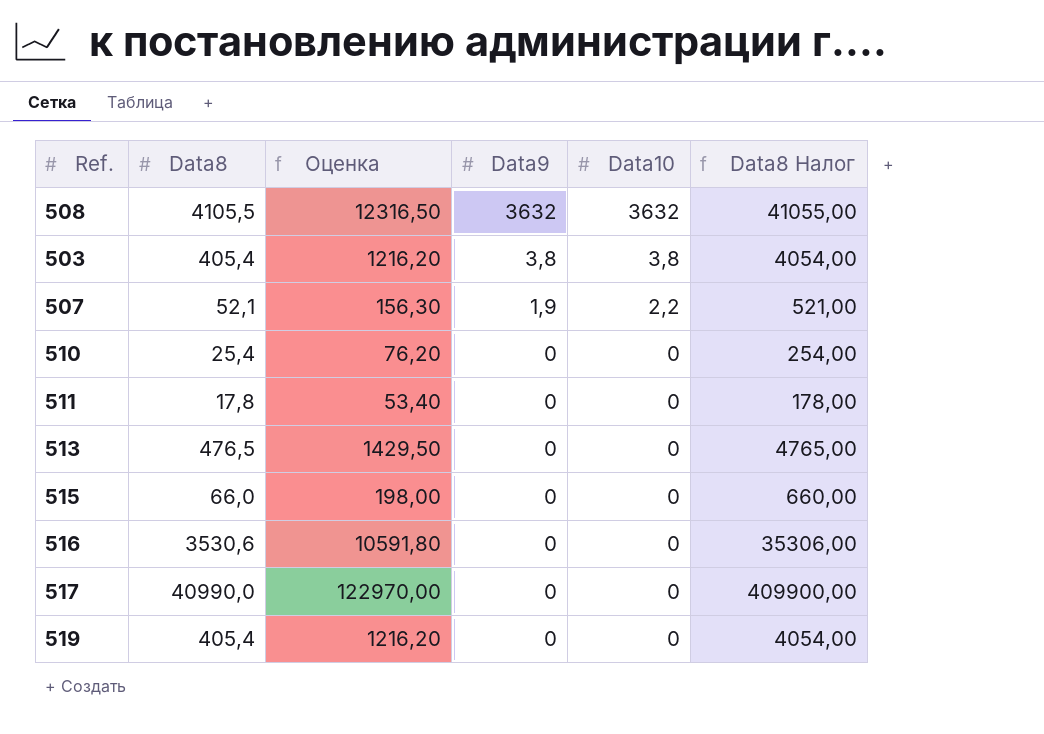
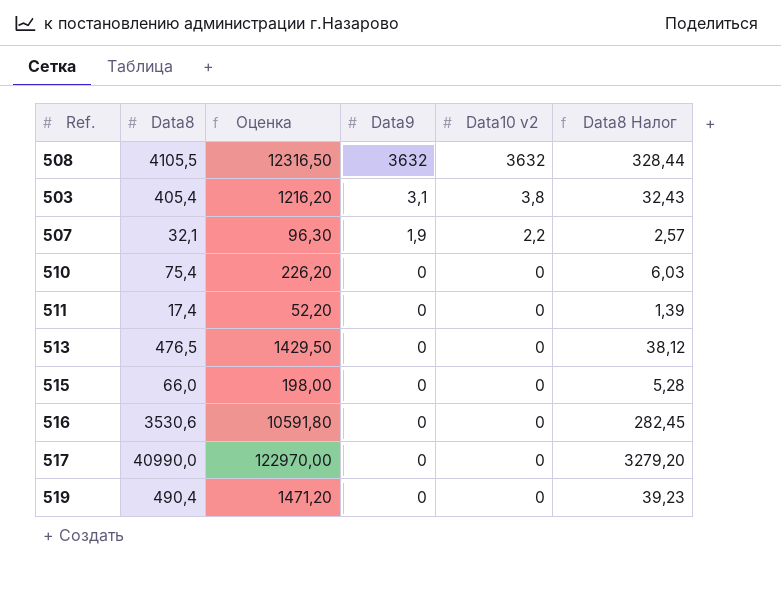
column name: Data10 -> Data10 v2
column Data8 Налог | formula: [Data8] * 10 -> [Data8] * 0,08
503 | Data9: 3,8 -> 3,1
507 | Data8: 52,1 -> 32,1
507 | Оценка: 156,30 -> 96,30
510 | Data8: 25,4 -> 75,4
510 | Оценка: 76,20 -> 226,20
511 | Data8: 17,8 -> 17,4
511 | Оценка: 53,40 -> 52,20
519 | Data8: 405,4 -> 490,4
519 | Оценка: 1216,20 -> 1471,20

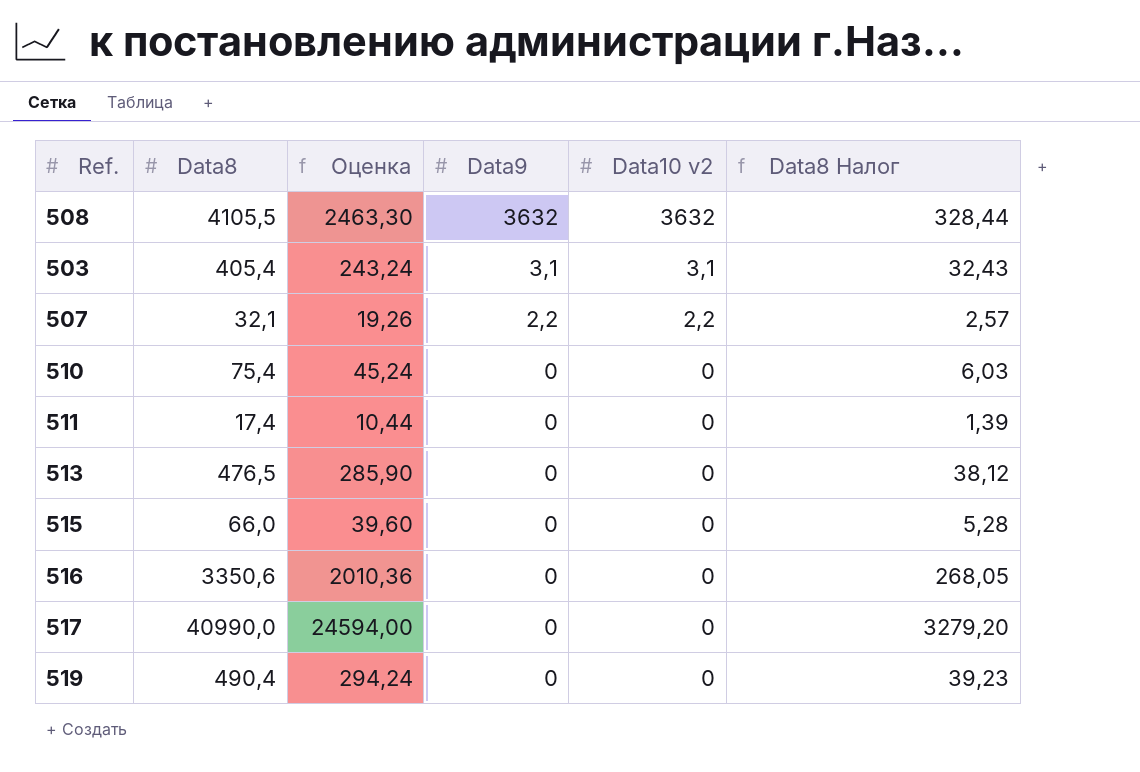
column Оценка | formula: [Data8] * 3 -> [Data8] * 0,6
503 | Data10 v2: 3,8 -> 3,1
507 | Data9: 1,9 -> 2,2
516 | Data8: 3530,6 -> 3350,6
516 | Data8 Налог: 282,45 -> 268,05

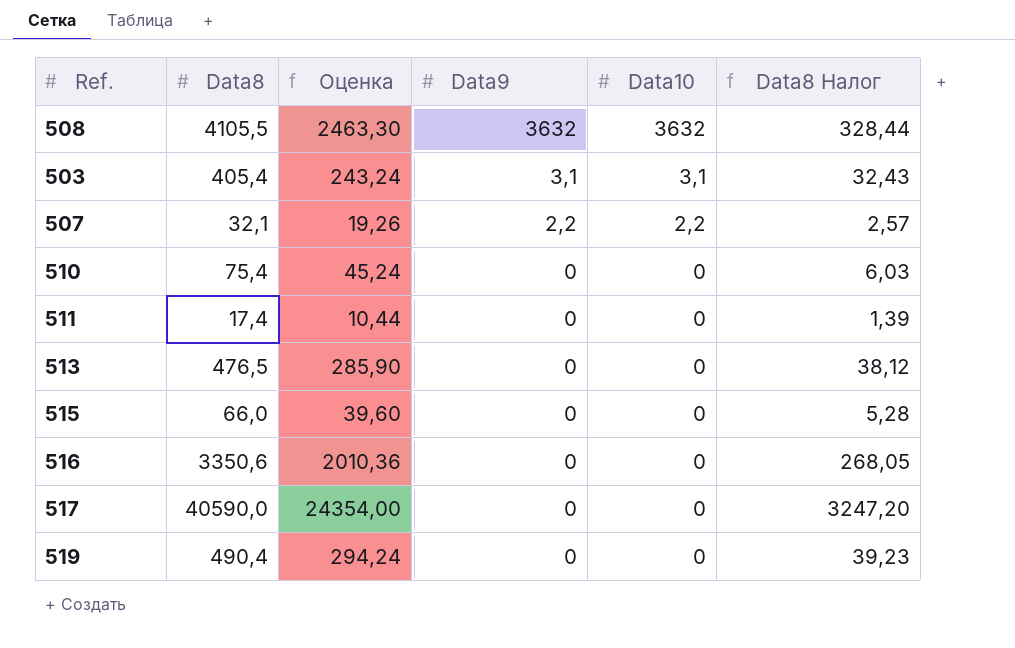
column name: Data10 v2 -> Data10
517 | Data8: 40990,0 -> 40590,0
517 | Оценка: 24594,00 -> 24354,00
517 | Data8 Налог: 3279,20 -> 3247,20

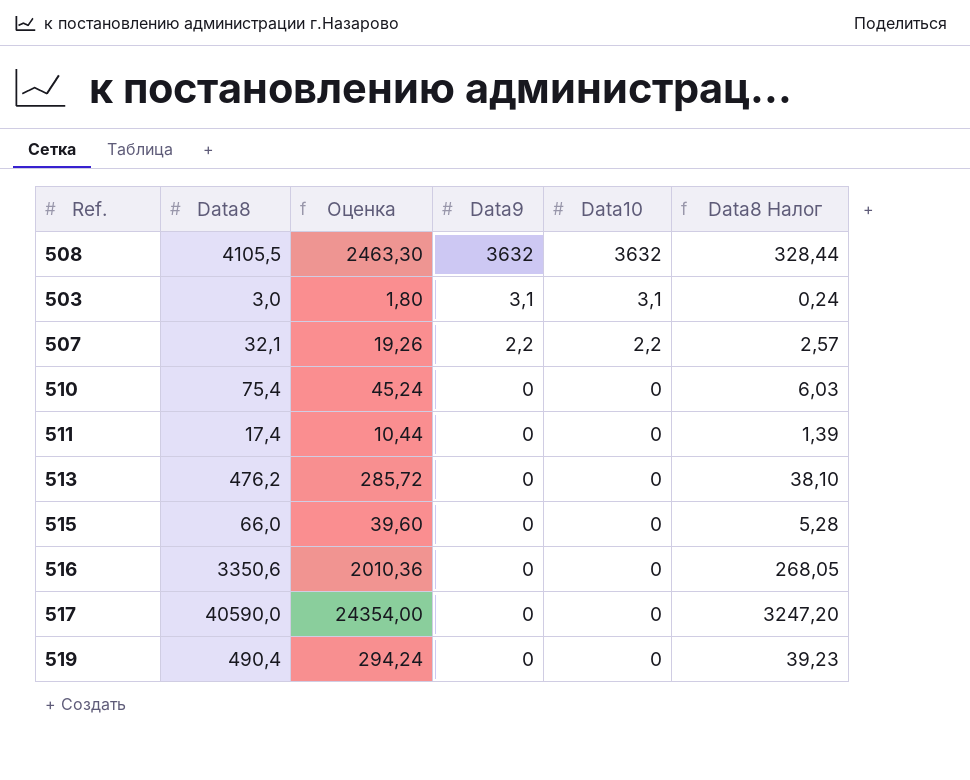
503 | Data8: 405,4 -> 3,0
503 | Оценка: 243,24 -> 1,80
503 | Data8 Налог: 32,43 -> 0,24
513 | Data8: 476,5 -> 476,2
513 | Оценка: 285,90 -> 285,72
513 | Data8 Налог: 38,12 -> 38,10

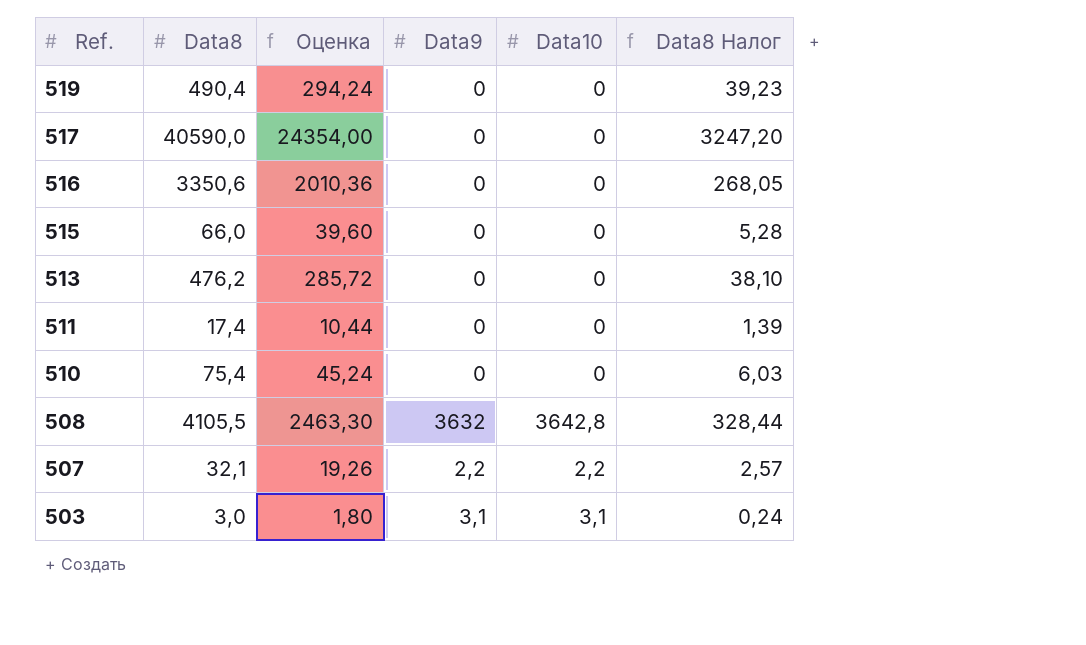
row order: Data9 descending -> Ref. descending
508 | Data10: 3632 -> 3642,8

